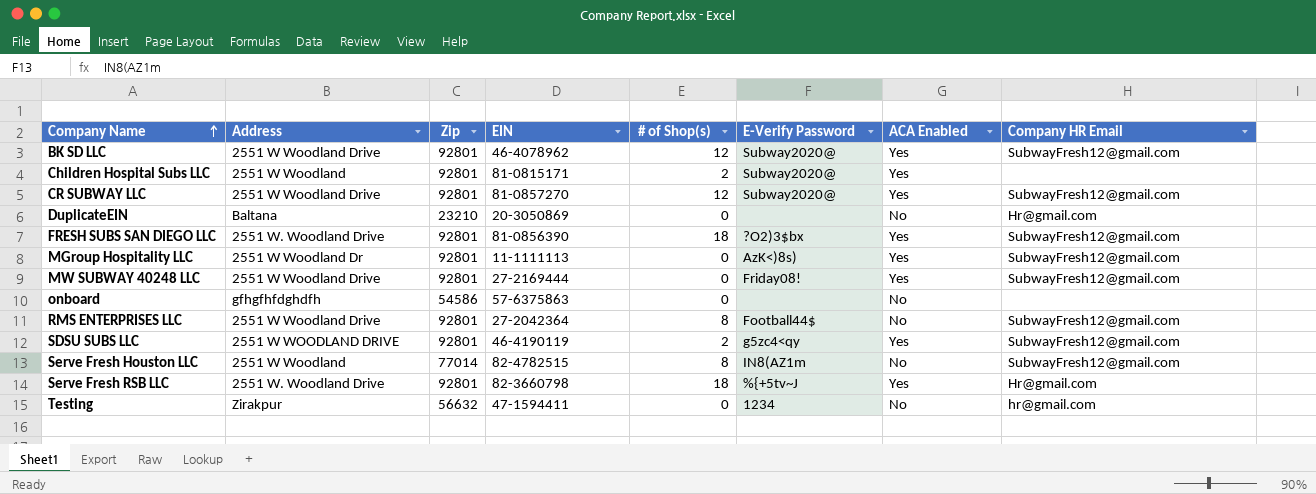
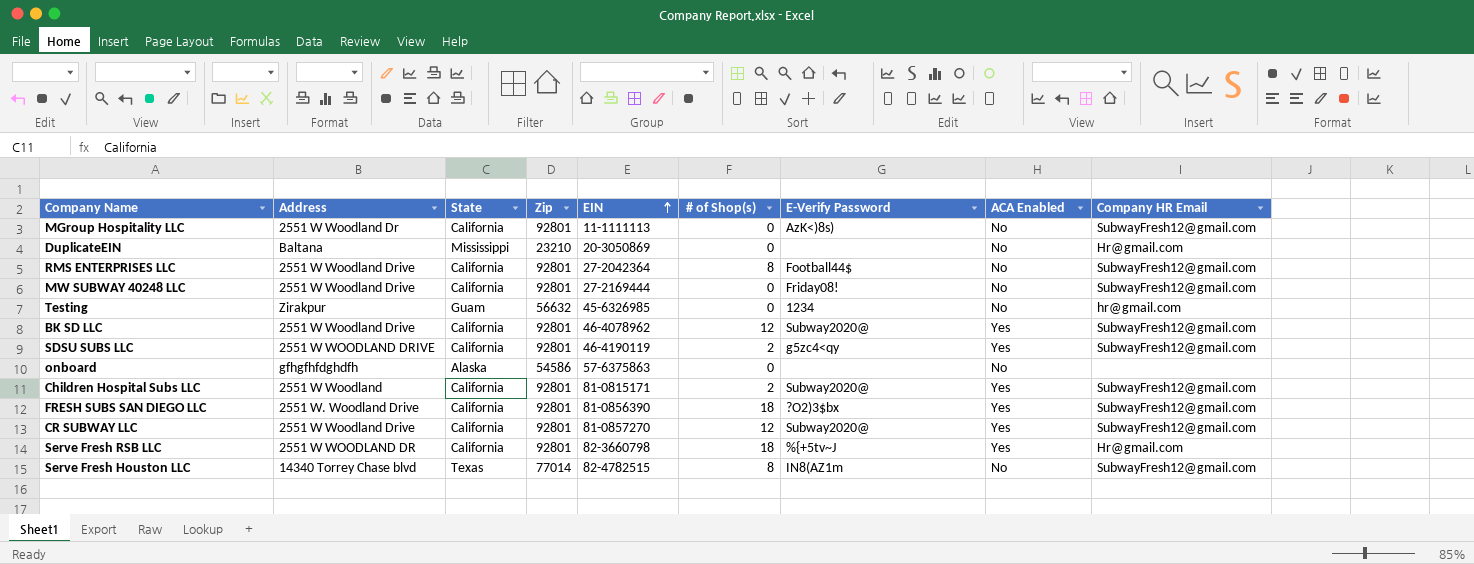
row order: Company Name ascending -> EIN ascending
column State | position: none -> 3
MGroup Hospitality LLC | ACA Enabled: Yes -> No
MW SUBWAY 40248 LLC | ACA Enabled: Yes -> No
Testing | EIN: 47-1594411 -> 45-6326985
Children Hospital Subs LLC | Company HR Email: none -> SubwayFresh12@gmail.com
Serve Fresh RSB LLC | Address: 2551 W. Woodland Drive -> 2551 W WOODLAND DR
Serve Fresh Houston LLC | Address: 2551 W Woodland -> 14340 Torrey Chase blvd

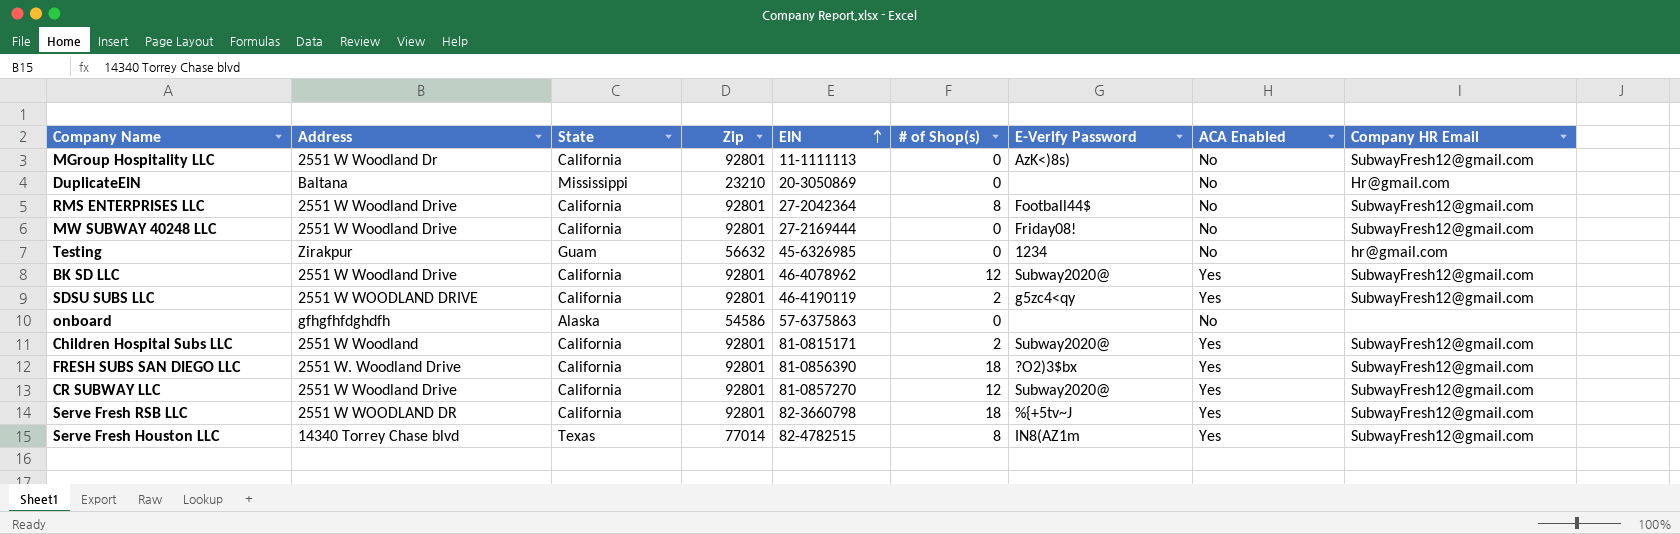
Serve Fresh RSB LLC | Company HR Email: Hr@gmail.com -> SubwayFresh12@gmail.com
Serve Fresh Houston LLC | ACA Enabled: No -> Yes

